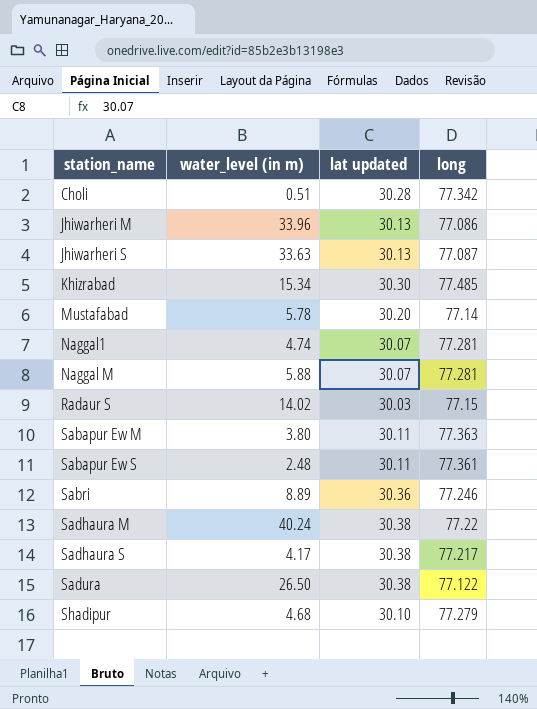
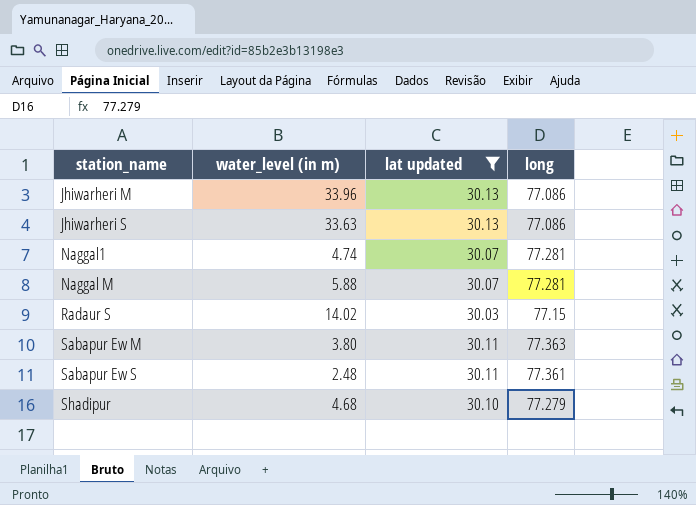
filter: none -> lat updated <= 30.13
Jhiwarheri S | long: 77.087 -> 77.086

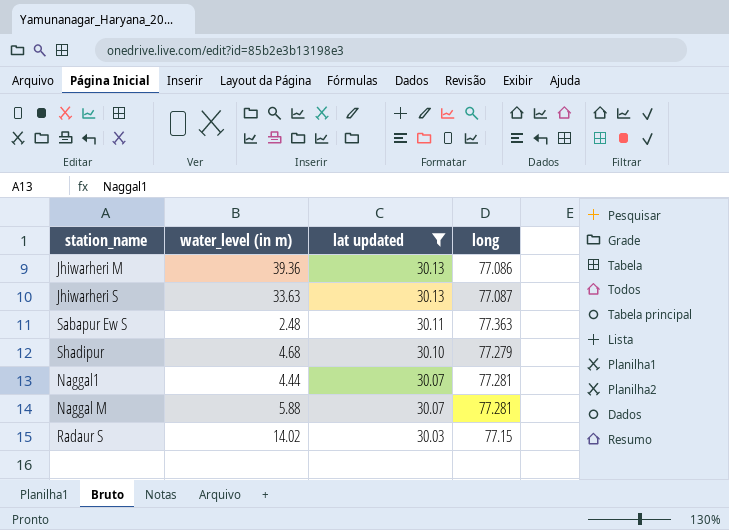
row order: station_name ascending -> lat updated descending
row Sabapur Ew M: 3.80 | 30.11 | 77.363 -> none
Jhiwarheri M | water_level (in m): 33.96 -> 39.36
Jhiwarheri S | long: 77.086 -> 77.087
Sabapur Ew S | long: 77.361 -> 77.363
Naggal1 | water_level (in m): 4.74 -> 4.44

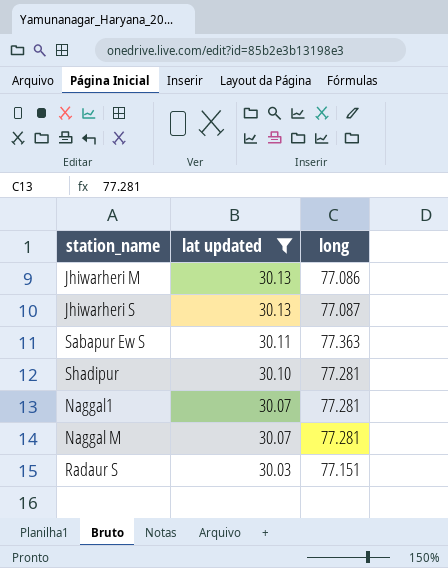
column water_level (in m) | position: 2 -> none
Shadipur | long: 77.279 -> 77.281
Radaur S | long: 77.15 -> 77.151

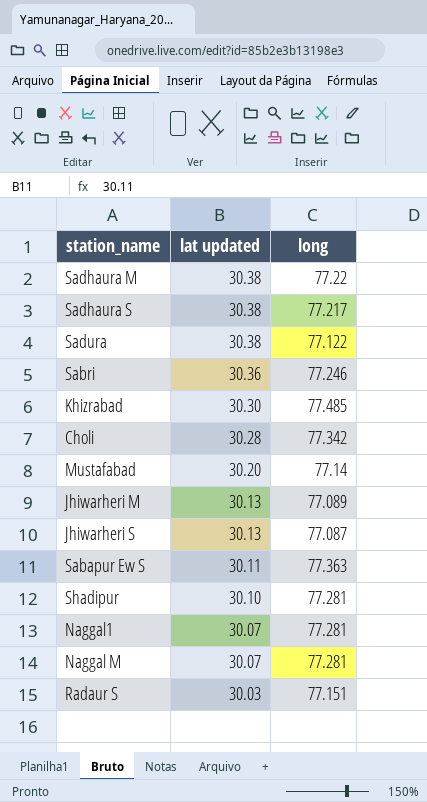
filter: lat updated <= 30.13 -> none
Jhiwarheri M | long: 77.086 -> 77.089

